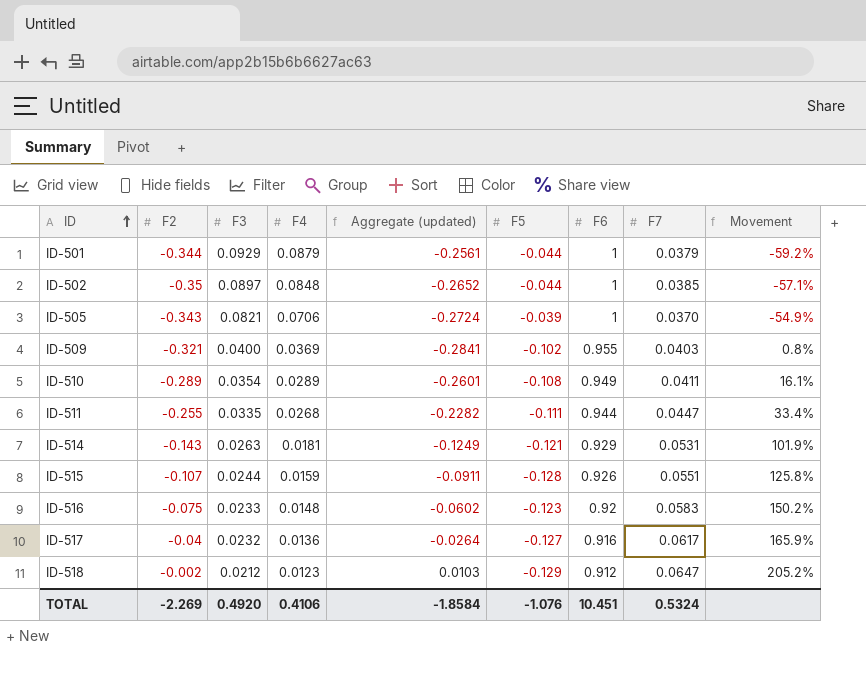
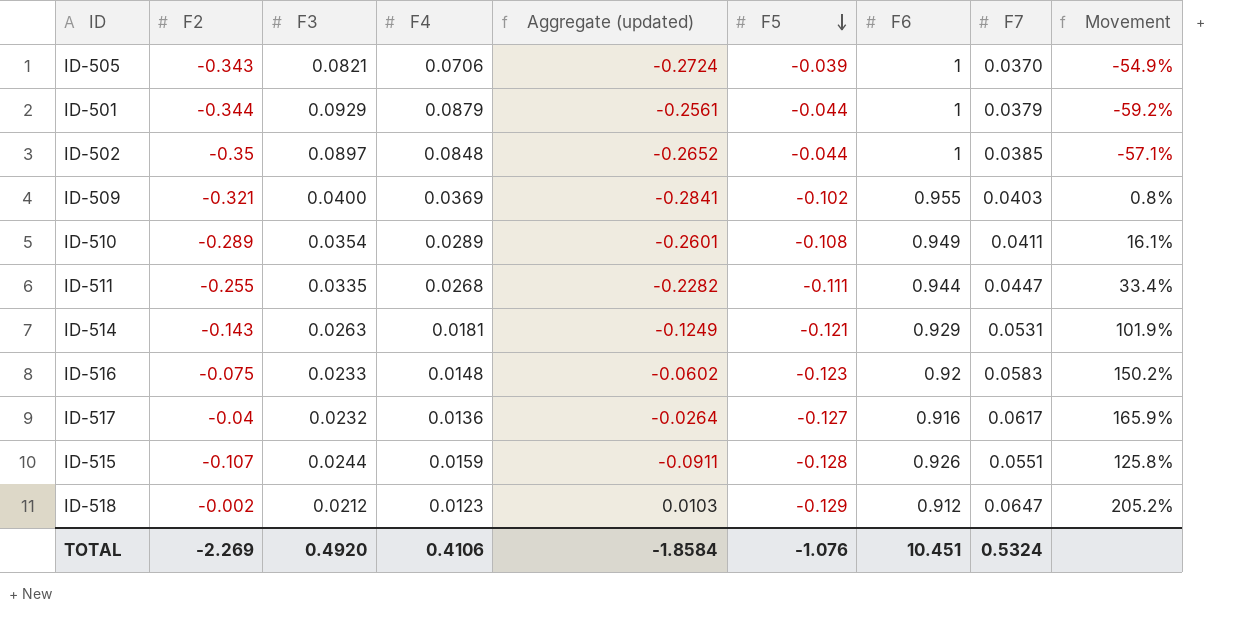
row order: ID ascending -> F5 descending

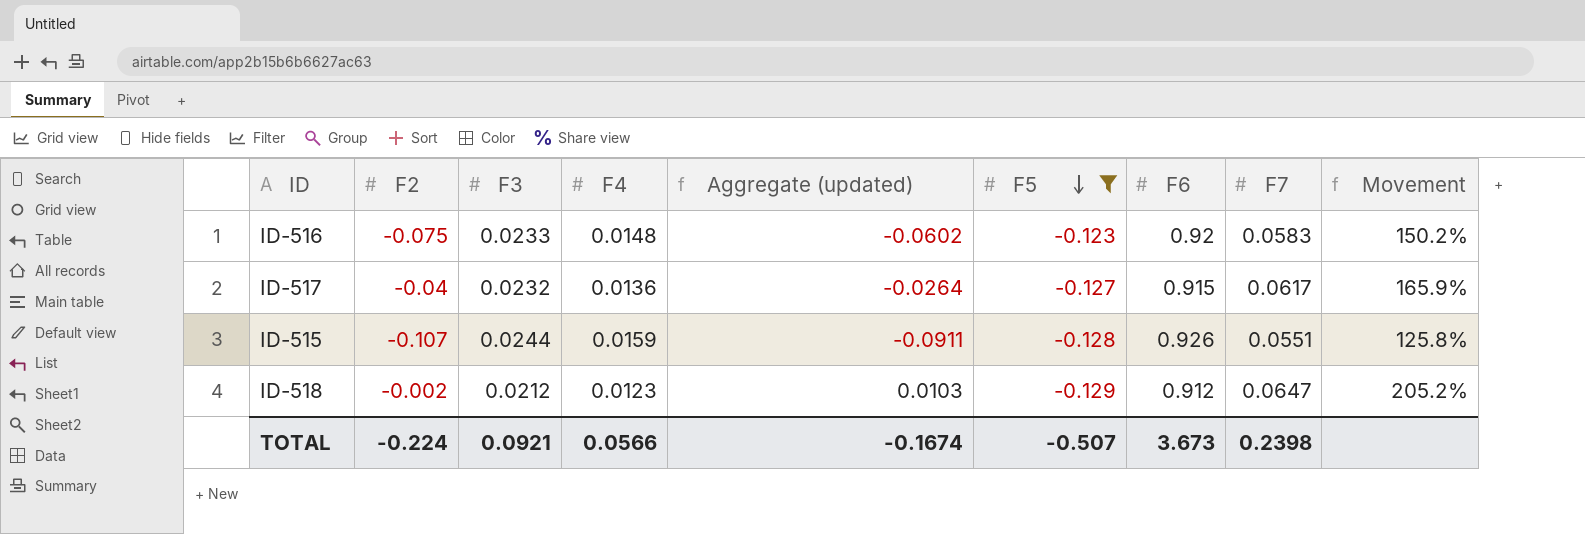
filter: none -> F5 <= -0.123
ID-517 | F6: 0.916 -> 0.915
TOTAL | F2: -2.269 -> -0.224
TOTAL | F3: 0.4920 -> 0.0921
TOTAL | F4: 0.4106 -> 0.0566
TOTAL | Aggregate (updated): -1.8584 -> -0.1674
TOTAL | F5: -1.076 -> -0.507
TOTAL | F6: 10.451 -> 3.673
TOTAL | F7: 0.5324 -> 0.2398

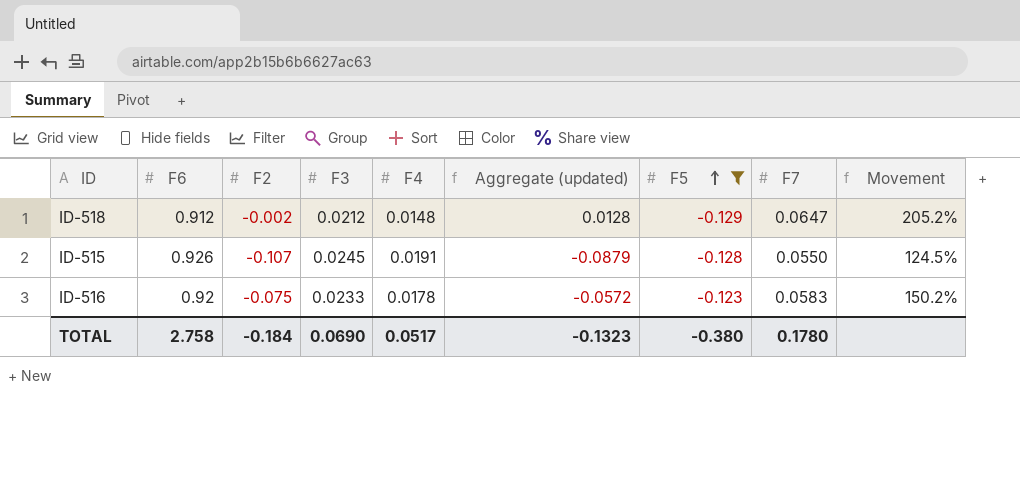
row order: F5 descending -> F5 ascending
column F6 | position: 7 -> 2
row ID-517: -0.04 | 0.0232 | 0.0136 | -0.0264 | -0.127 | 0.915 | 0.0617 | 165.9% -> none
ID-518 | F4: 0.0123 -> 0.0148
ID-518 | Aggregate (updated): 0.0103 -> 0.0128
ID-515 | F3: 0.0244 -> 0.0245
ID-515 | F4: 0.0159 -> 0.0191
ID-515 | Aggregate (updated): -0.0911 -> -0.0879
ID-515 | F7: 0.0551 -> 0.0550
ID-515 | Movement: 125.8% -> 124.5%
ID-516 | F4: 0.0148 -> 0.0178
ID-516 | Aggregate (updated): -0.0602 -> -0.0572
TOTAL | F6: 3.673 -> 2.758
TOTAL | F2: -0.224 -> -0.184
TOTAL | F3: 0.0921 -> 0.0690
TOTAL | F4: 0.0566 -> 0.0517
TOTAL | Aggregate (updated): -0.1674 -> -0.1323
TOTAL | F5: -0.507 -> -0.380
TOTAL | F7: 0.2398 -> 0.1780

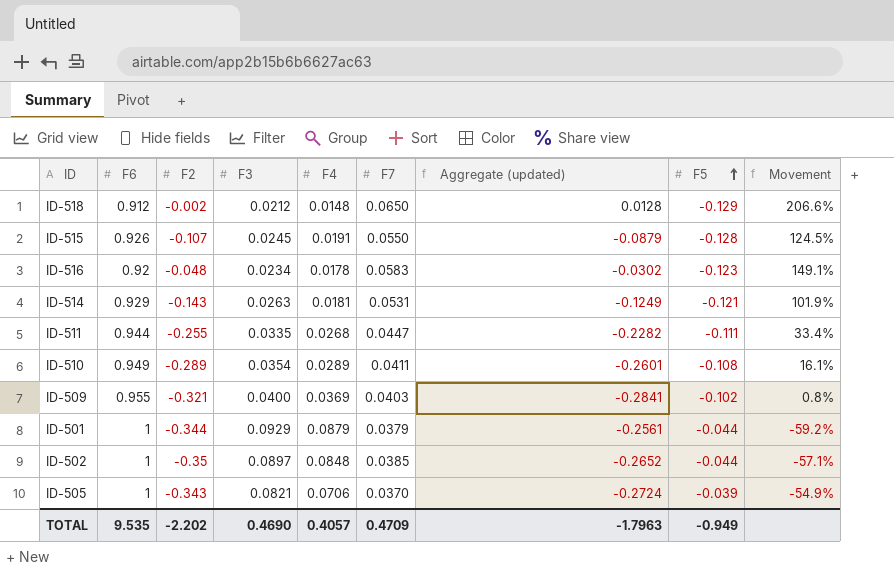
filter: F5 <= -0.123 -> none
column F7 | position: 8 -> 6
ID-518 | F7: 0.0647 -> 0.0650
ID-518 | Movement: 205.2% -> 206.6%
ID-516 | F2: -0.075 -> -0.048
ID-516 | F3: 0.0233 -> 0.0234
ID-516 | Aggregate (updated): -0.0572 -> -0.0302
ID-516 | Movement: 150.2% -> 149.1%
TOTAL | F6: 2.758 -> 9.535
TOTAL | F2: -0.184 -> -2.202
TOTAL | F3: 0.0690 -> 0.4690
TOTAL | F4: 0.0517 -> 0.4057
TOTAL | F7: 0.1780 -> 0.4709
TOTAL | Aggregate (updated): -0.1323 -> -1.7963
TOTAL | F5: -0.380 -> -0.949

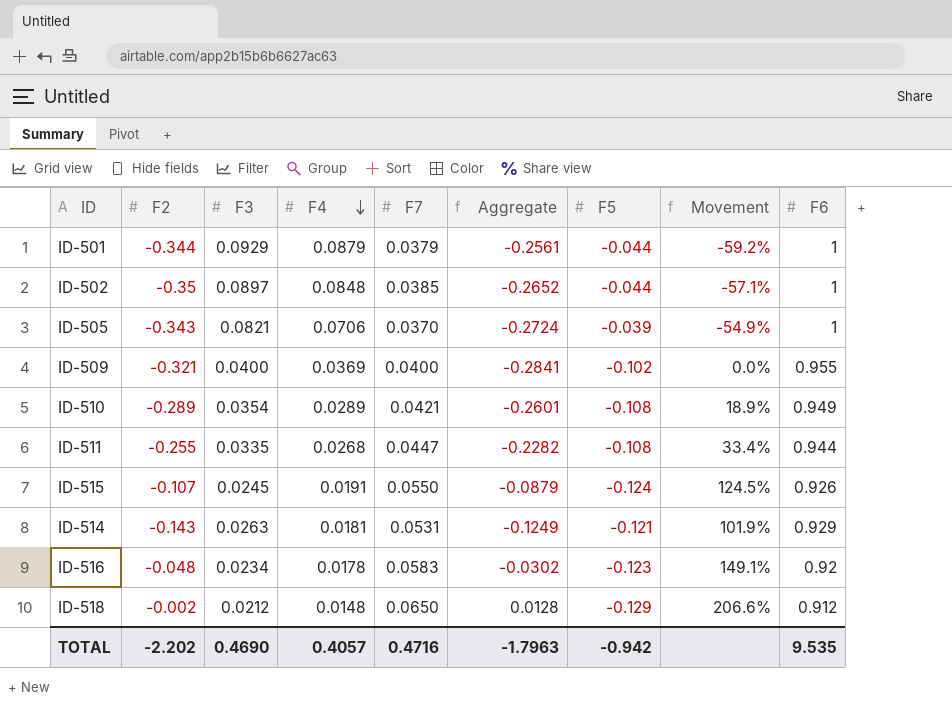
row order: F5 ascending -> F4 descending
column name: Aggregate (updated) -> Aggregate
column F6 | position: 2 -> 9
ID-509 | F7: 0.0403 -> 0.0400
ID-509 | Movement: 0.8% -> 0.0%
ID-510 | F7: 0.0411 -> 0.0421
ID-510 | Movement: 16.1% -> 18.9%
ID-511 | F5: -0.111 -> -0.108
ID-515 | F5: -0.128 -> -0.124
TOTAL | F7: 0.4709 -> 0.4716
TOTAL | F5: -0.949 -> -0.942

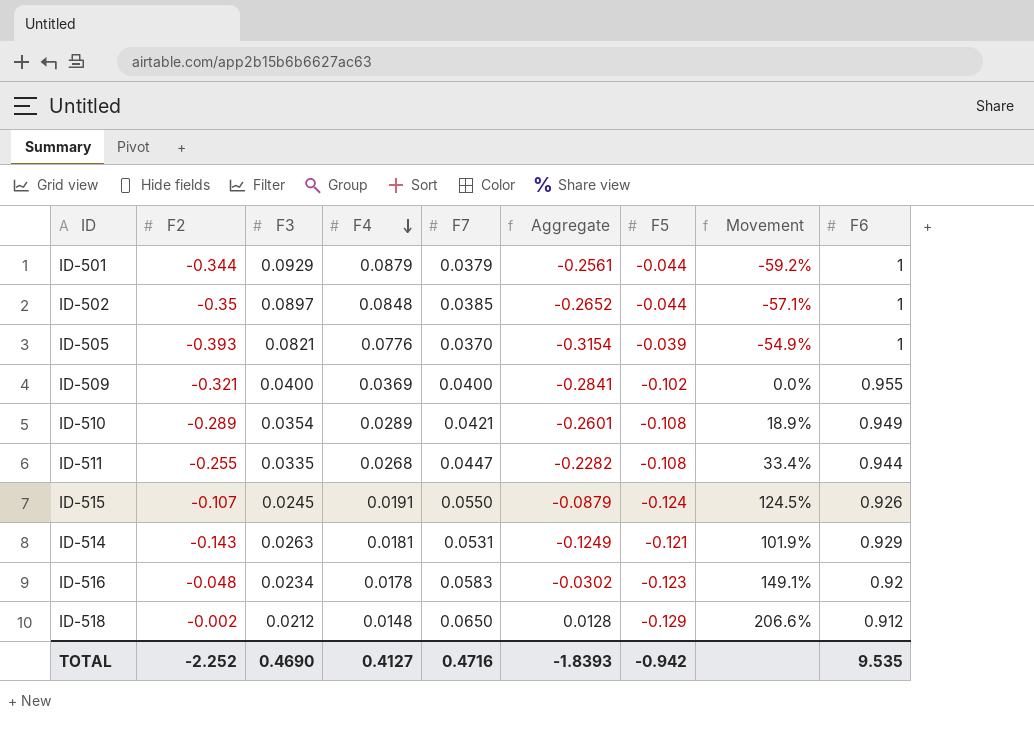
ID-505 | F2: -0.343 -> -0.393
ID-505 | F4: 0.0706 -> 0.0776
ID-505 | Aggregate: -0.2724 -> -0.3154
TOTAL | F2: -2.202 -> -2.252
TOTAL | F4: 0.4057 -> 0.4127
TOTAL | Aggregate: -1.7963 -> -1.8393

